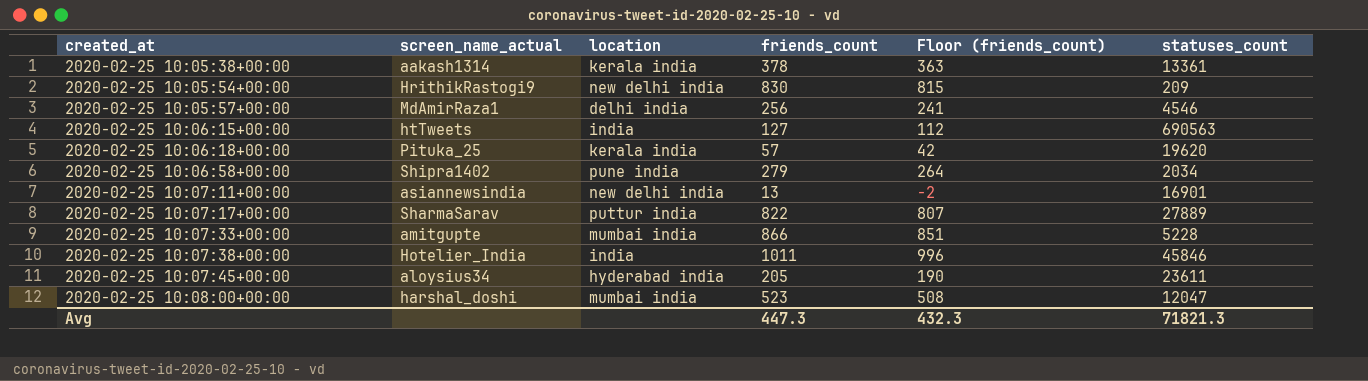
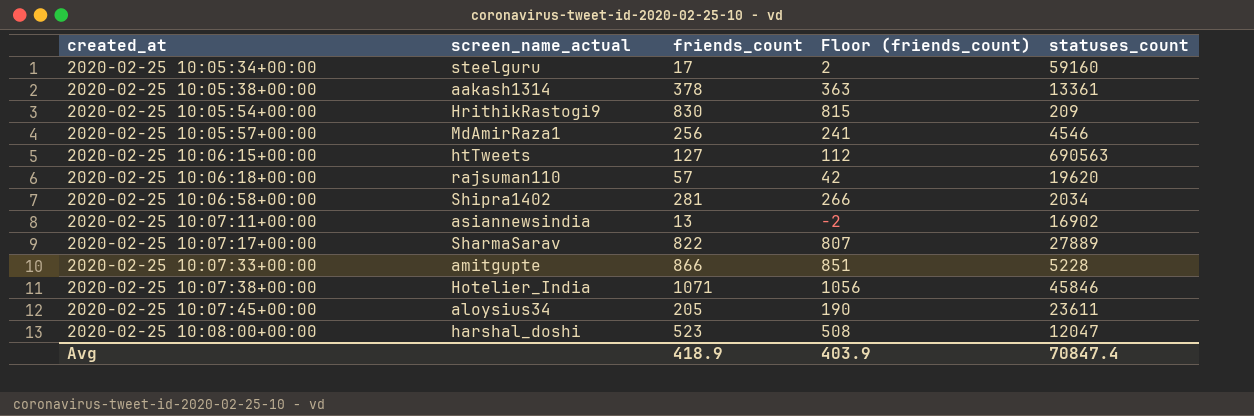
column location | position: 3 -> none
row 2020-02-25 10:05:34+00:00: none -> steelguru | 17 | 2 | 59160
2020-02-25 10:06:18+00:00 | screen_name_actual: Pituka_25 -> rajsuman110
2020-02-25 10:06:58+00:00 | friends_count: 279 -> 281
2020-02-25 10:06:58+00:00 | Floor (friends_count): 264 -> 266
2020-02-25 10:07:11+00:00 | statuses_count: 16901 -> 16902
2020-02-25 10:07:38+00:00 | friends_count: 1011 -> 1071
2020-02-25 10:07:38+00:00 | Floor (friends_count): 996 -> 1056
Avg | friends_count: 447.3 -> 418.9
Avg | Floor (friends_count): 432.3 -> 403.9
Avg | statuses_count: 71821.3 -> 70847.4

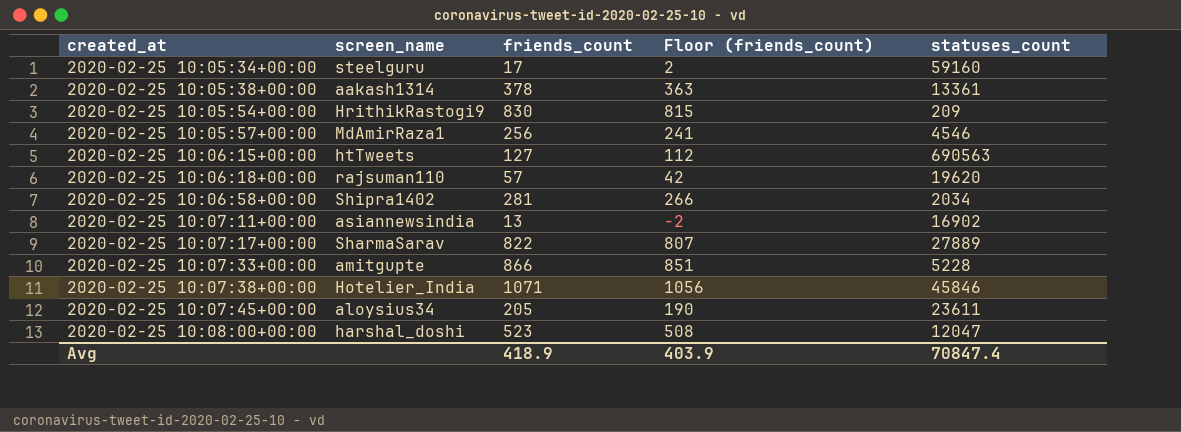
column name: screen_name_actual -> screen_name

